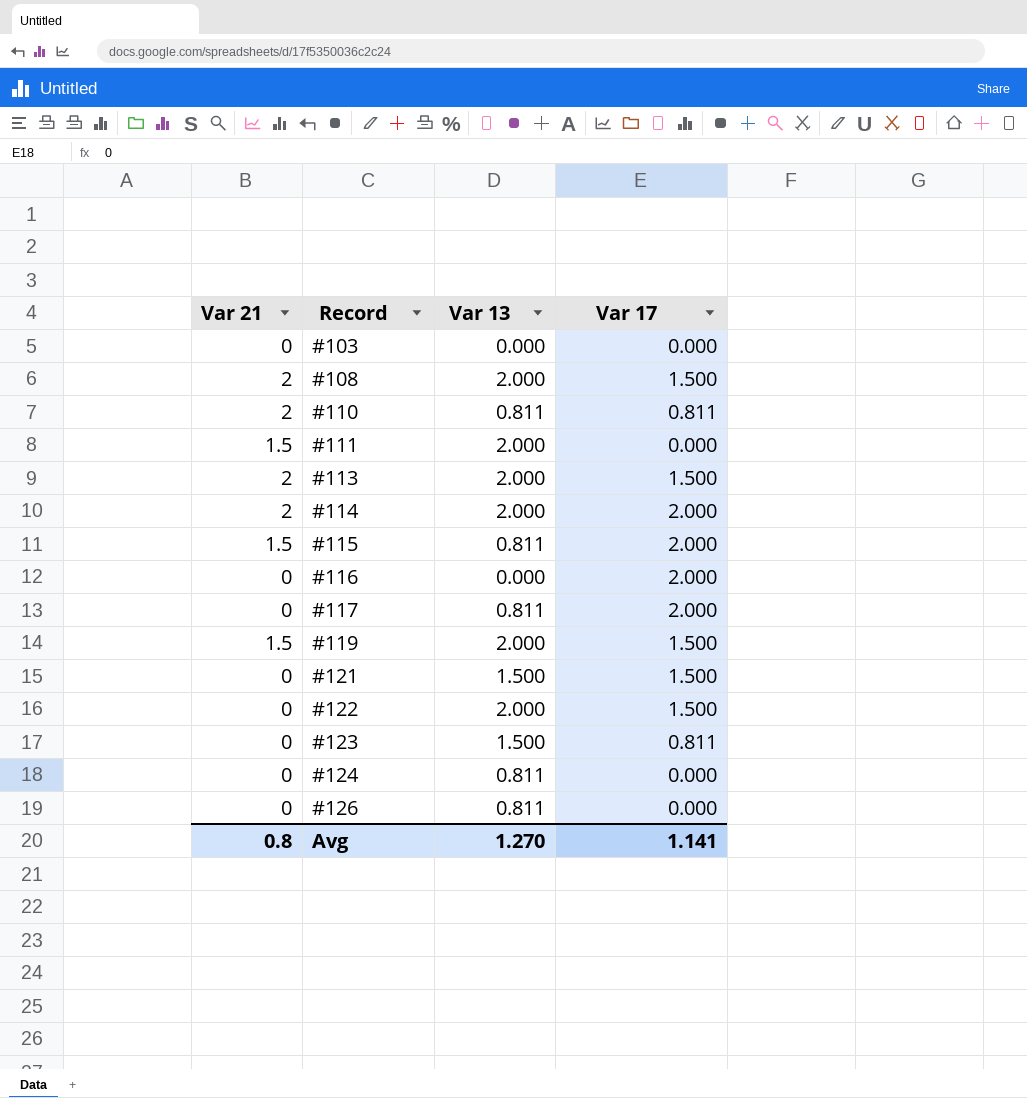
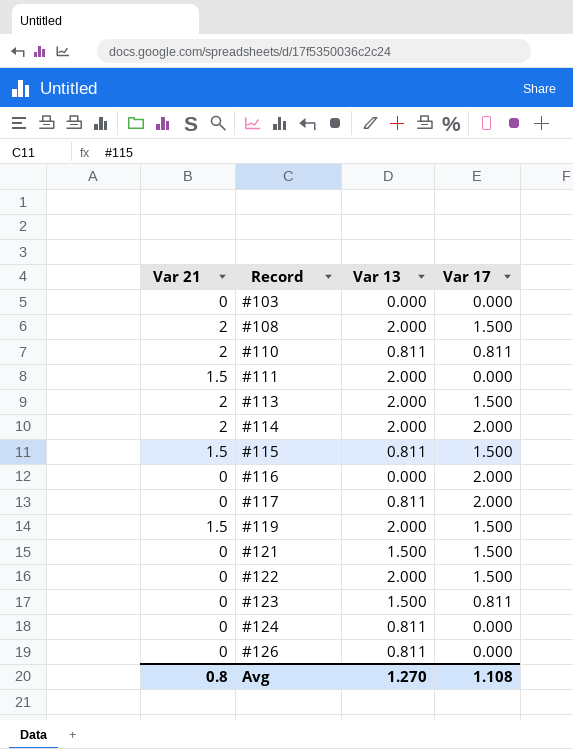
#115 | Var 17: 2.000 -> 1.500
Avg | Var 17: 1.141 -> 1.108

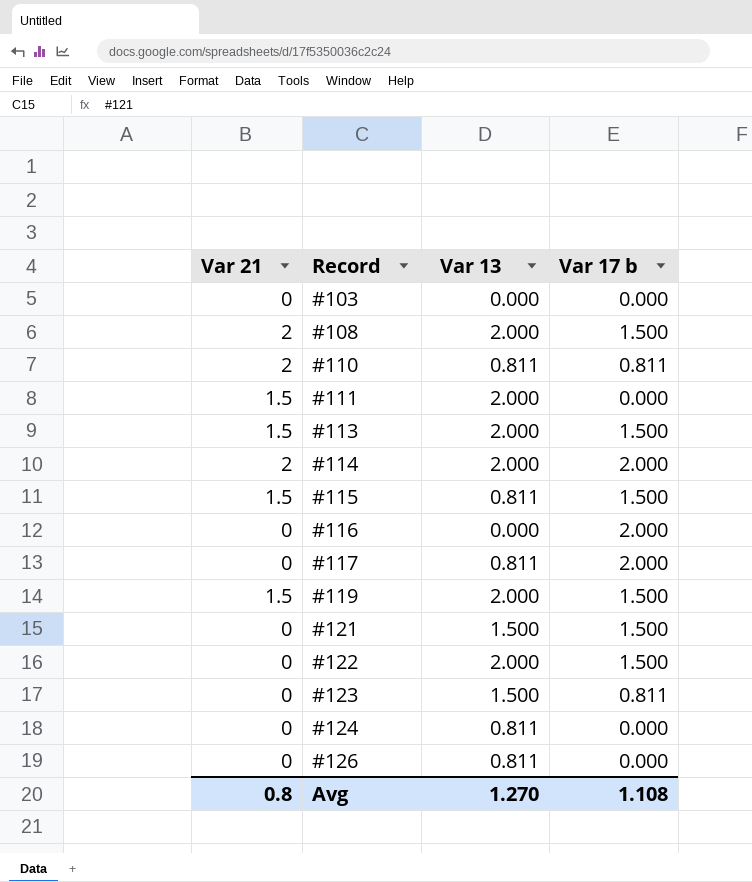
column name: Var 17 -> Var 17 b
#113 | Var 21: 2 -> 1.5

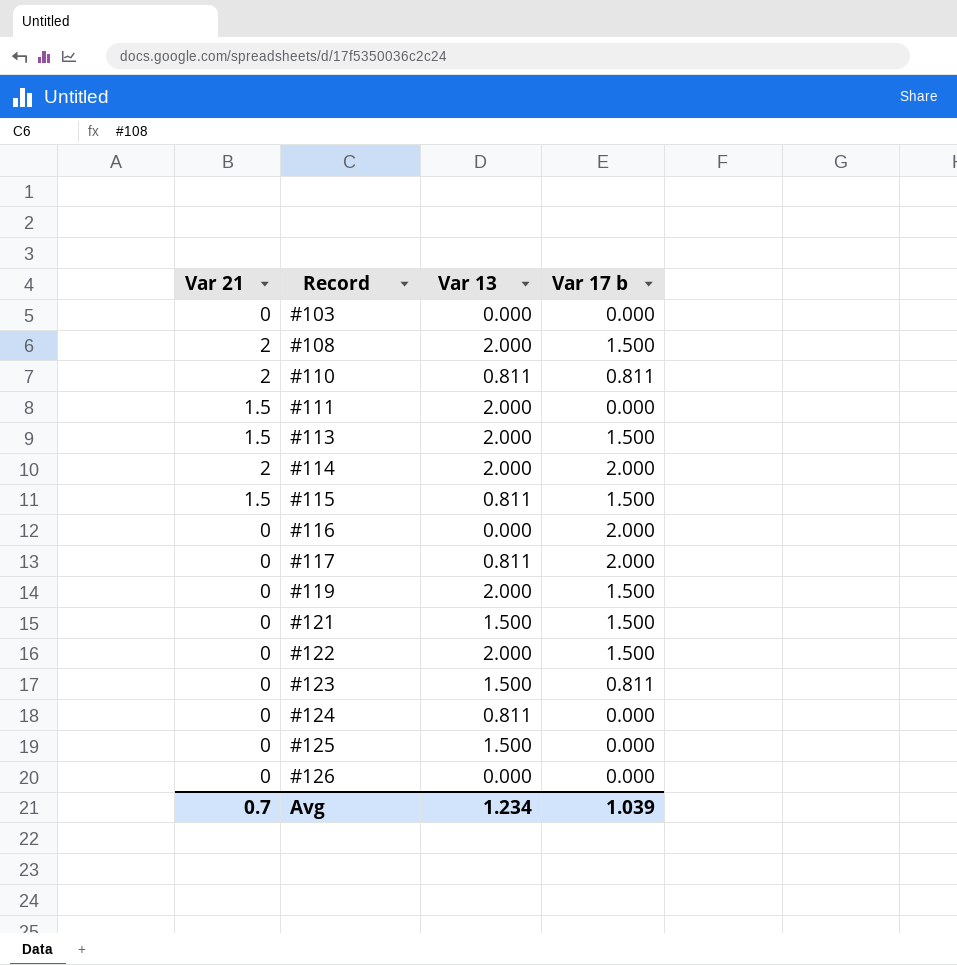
#119 | Var 21: 1.5 -> 0
row #125: none -> 0 | 1.500 | 0.000
#126 | Var 13: 0.811 -> 0.000
Avg | Var 21: 0.8 -> 0.7
Avg | Var 13: 1.270 -> 1.234
Avg | Var 17 b: 1.108 -> 1.039

